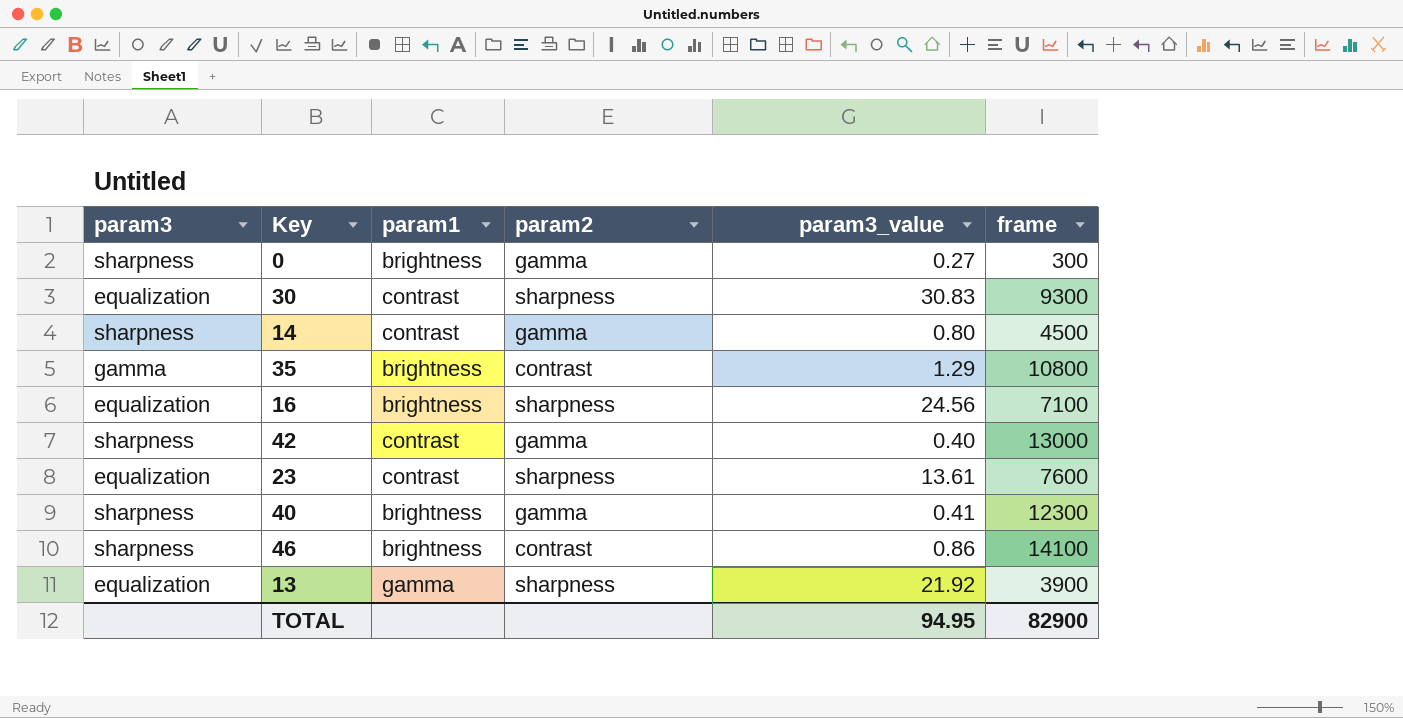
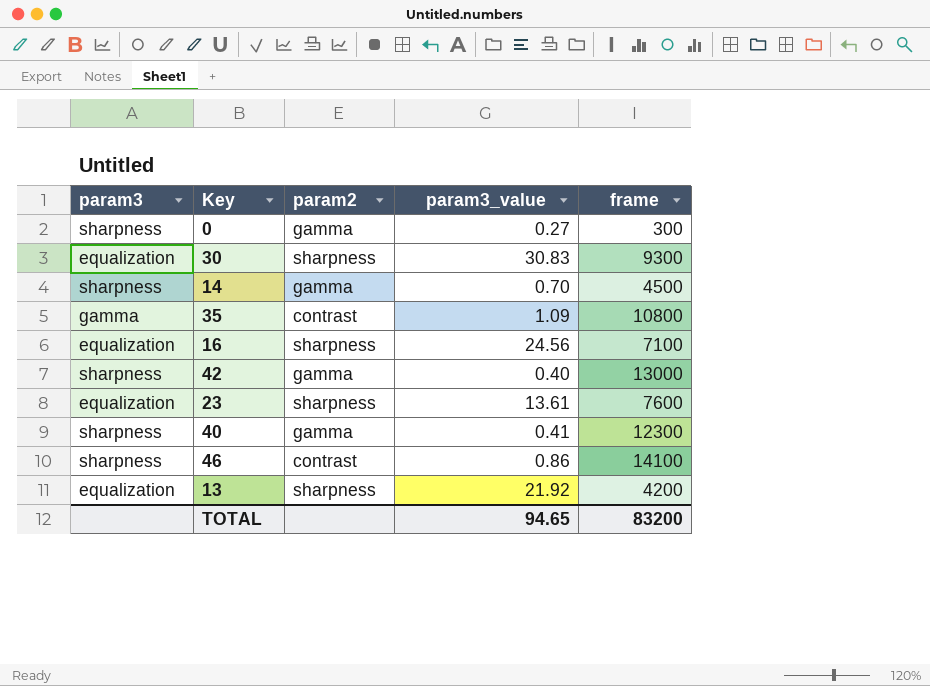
column param1 | position: 3 -> none
14 | param3_value: 0.80 -> 0.70
35 | param3_value: 1.29 -> 1.09
13 | frame: 3900 -> 4200
TOTAL | param3_value: 94.95 -> 94.65
TOTAL | frame: 82900 -> 83200

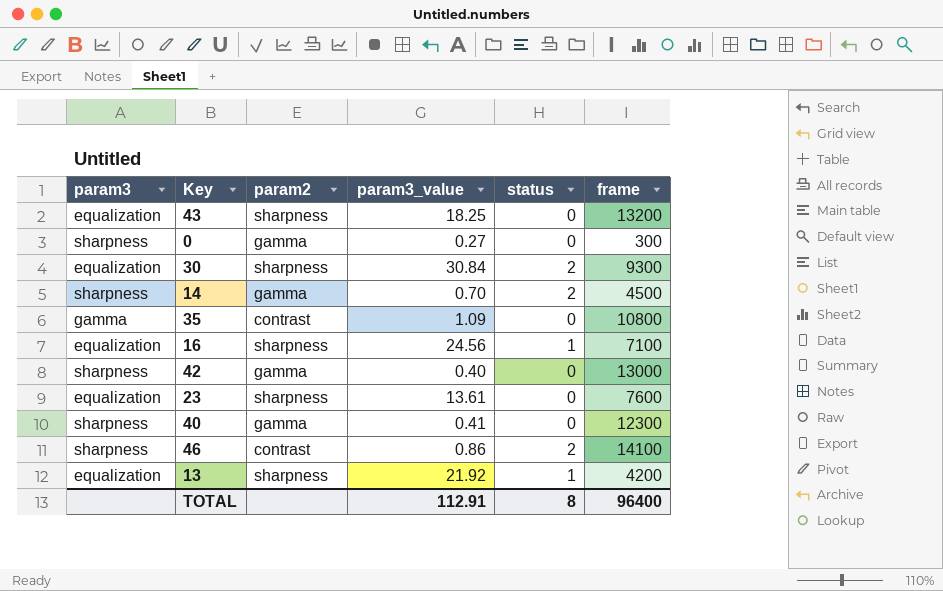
column status | position: none -> 5
row 43: none -> equalization | sharpness | 18.25 | 0 | 13200
30 | param3_value: 30.83 -> 30.84
TOTAL | param3_value: 94.65 -> 112.91
TOTAL | frame: 83200 -> 96400

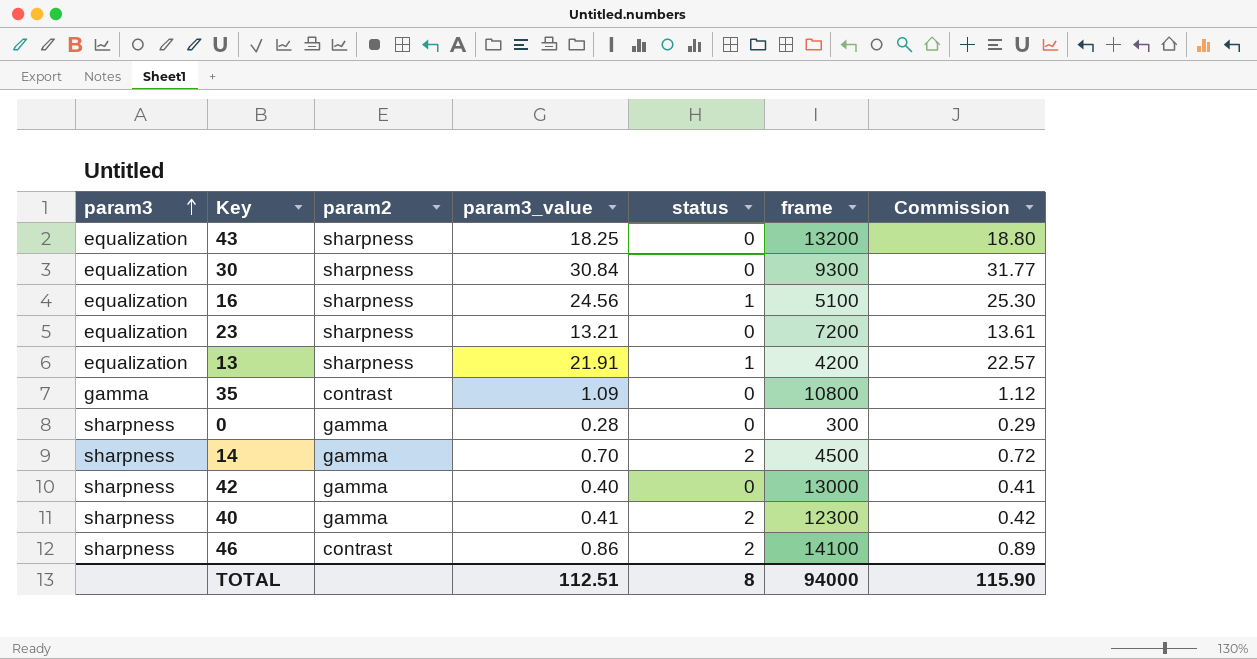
row order: none -> param3 ascending
column Commission | formula: none -> [param3_value] * 1.03
30 | status: 2 -> 0
16 | frame: 7100 -> 5100
23 | param3_value: 13.61 -> 13.21
23 | frame: 7600 -> 7200
13 | param3_value: 21.92 -> 21.91
0 | param3_value: 0.27 -> 0.28
40 | status: 0 -> 2
TOTAL | param3_value: 112.91 -> 112.51
TOTAL | frame: 96400 -> 94000

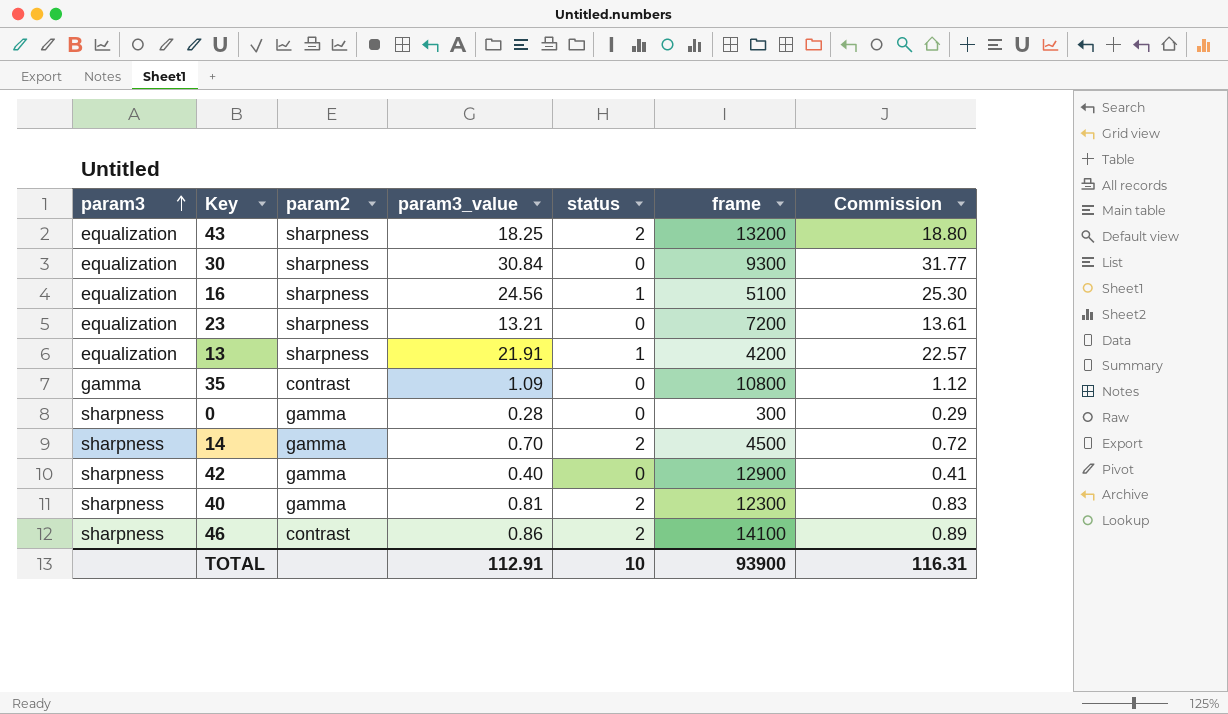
43 | status: 0 -> 2
42 | frame: 13000 -> 12900
40 | param3_value: 0.41 -> 0.81
40 | Commission: 0.42 -> 0.83
TOTAL | param3_value: 112.51 -> 112.91
TOTAL | status: 8 -> 10
TOTAL | frame: 94000 -> 93900
TOTAL | Commission: 115.90 -> 116.31

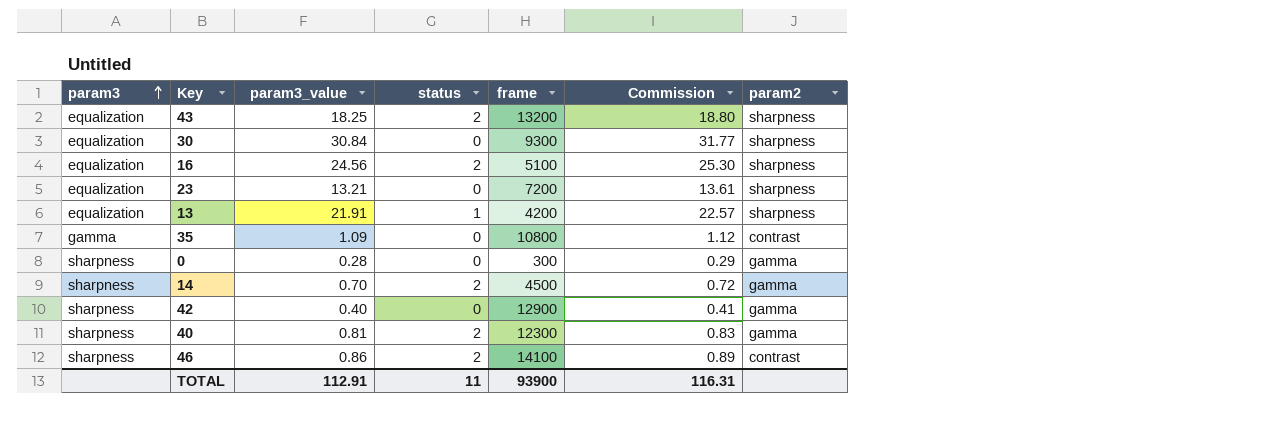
column param2 | position: 3 -> 7
16 | status: 1 -> 2
TOTAL | status: 10 -> 11

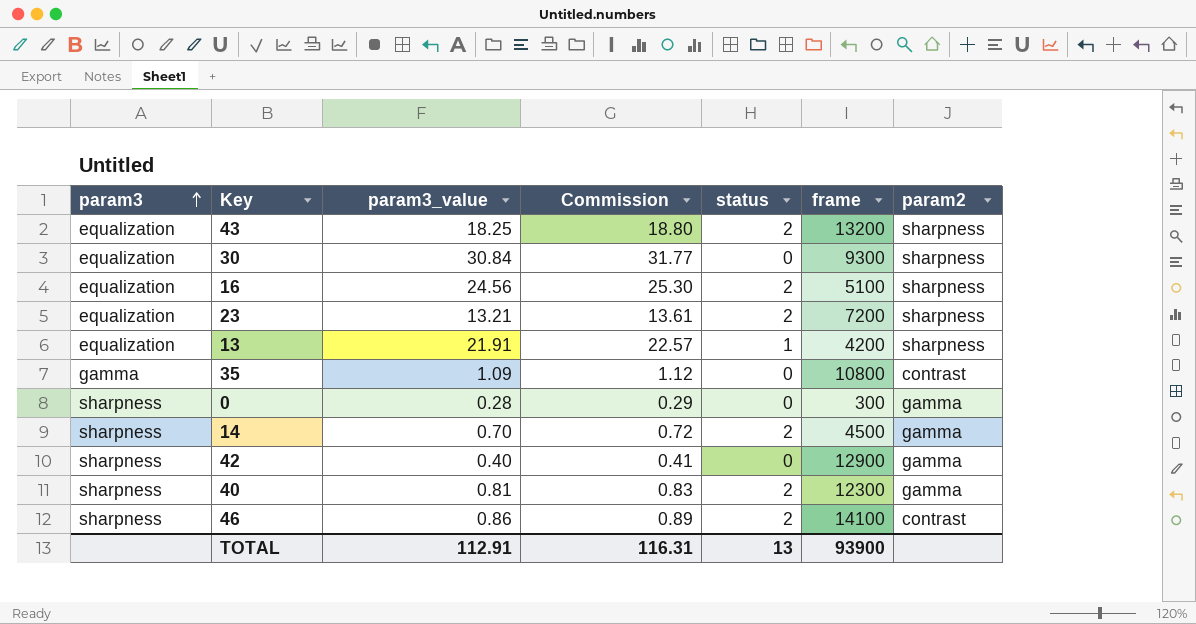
column Commission | position: 6 -> 4
23 | status: 0 -> 2
TOTAL | status: 11 -> 13

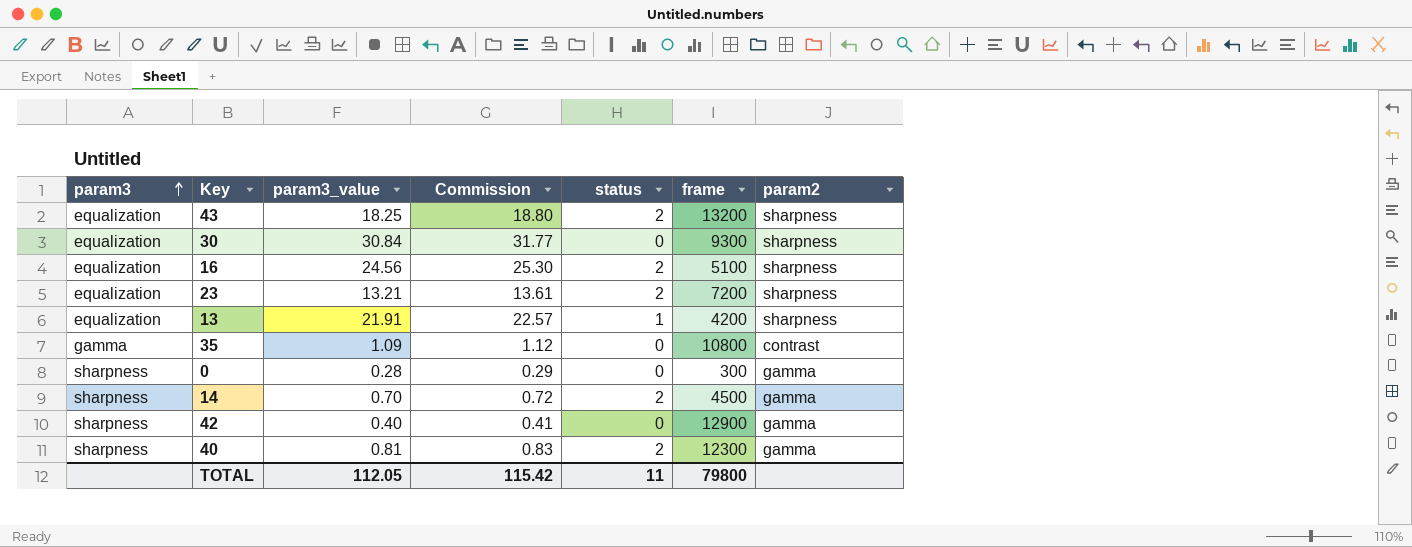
row 46: sharpness | 0.86 | 0.89 | 2 | 14100 | contrast -> none
TOTAL | param3_value: 112.91 -> 112.05
TOTAL | Commission: 116.31 -> 115.42
TOTAL | status: 13 -> 11
TOTAL | frame: 93900 -> 79800

